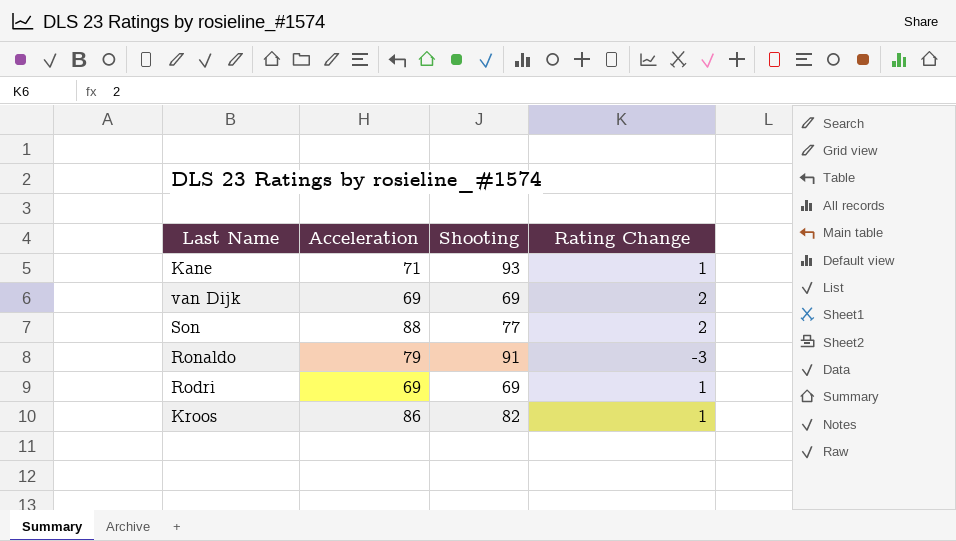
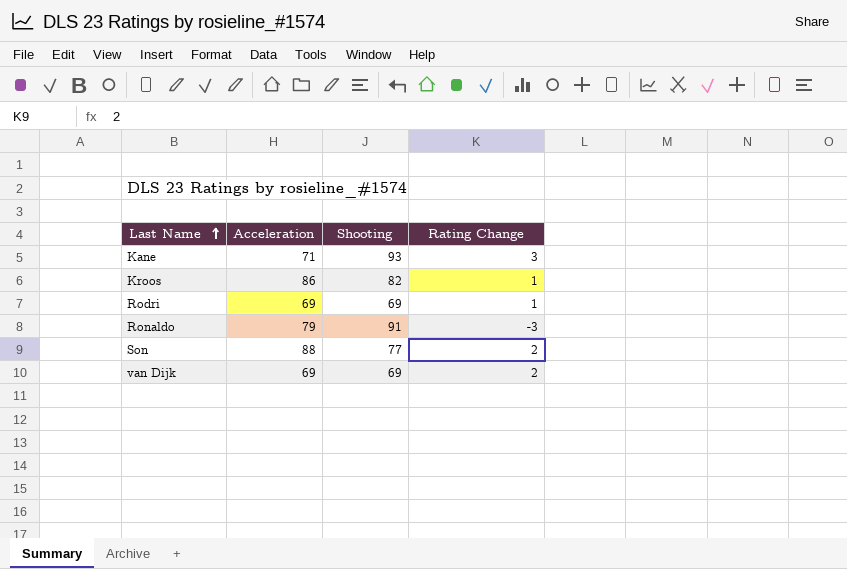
row order: none -> Last Name ascending
Kane | Rating Change: 1 -> 3

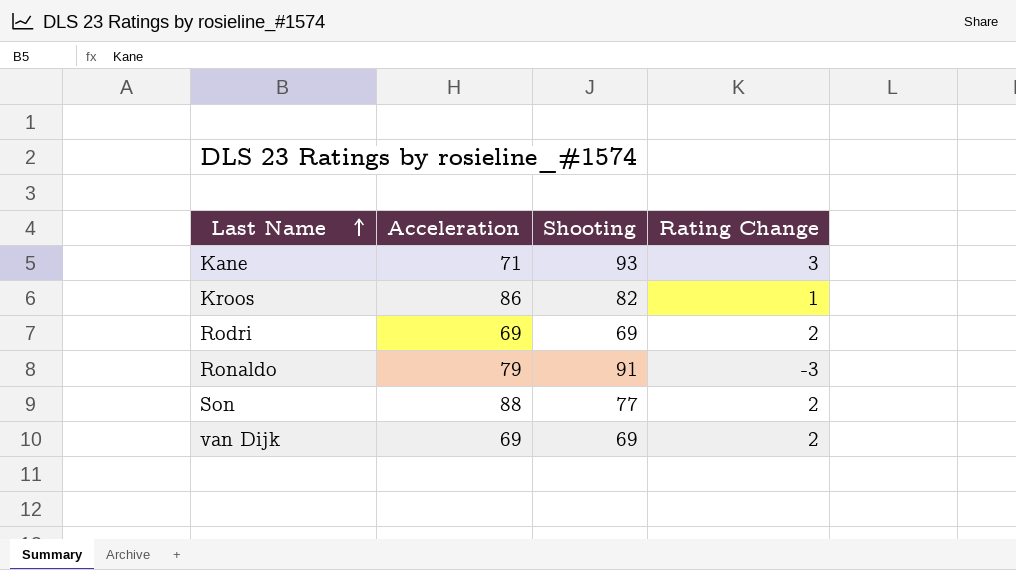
Rodri | Rating Change: 1 -> 2

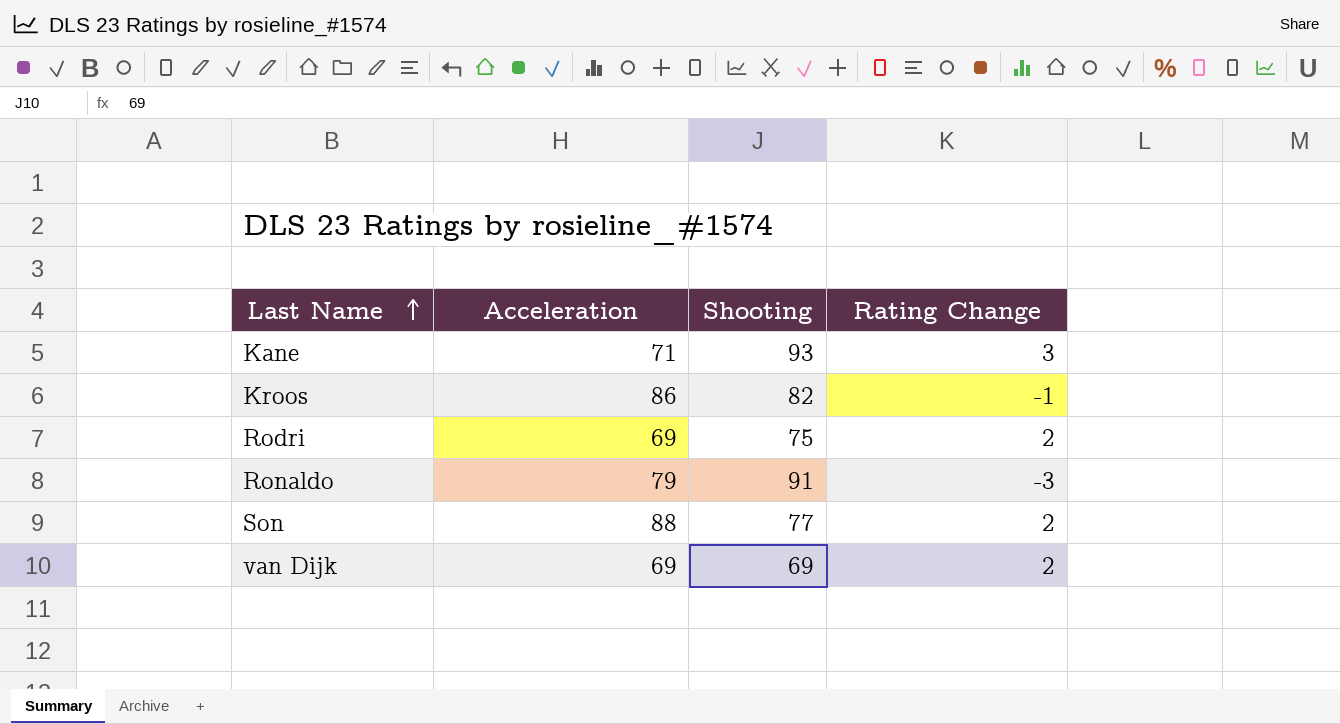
Kroos | Rating Change: 1 -> -1
Rodri | Shooting: 69 -> 75

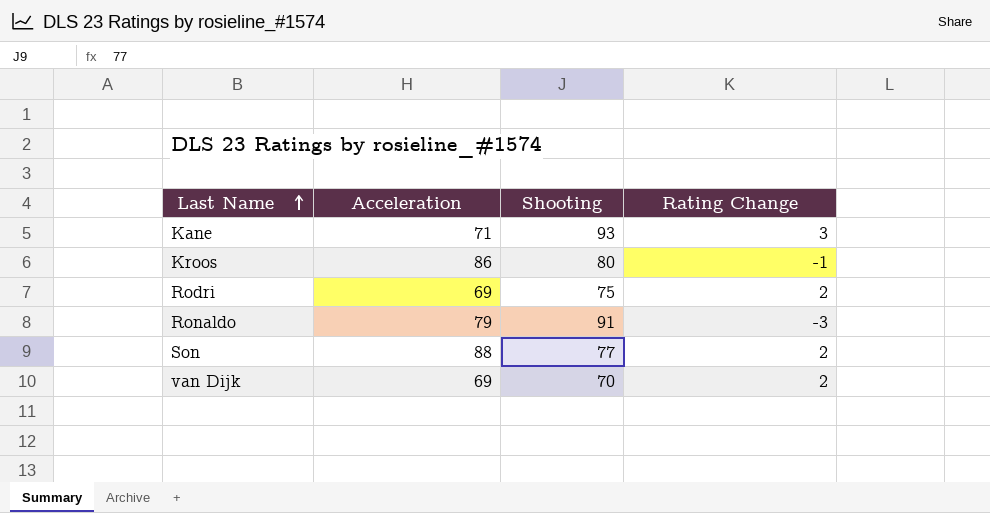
Kroos | Shooting: 82 -> 80
van Dijk | Shooting: 69 -> 70

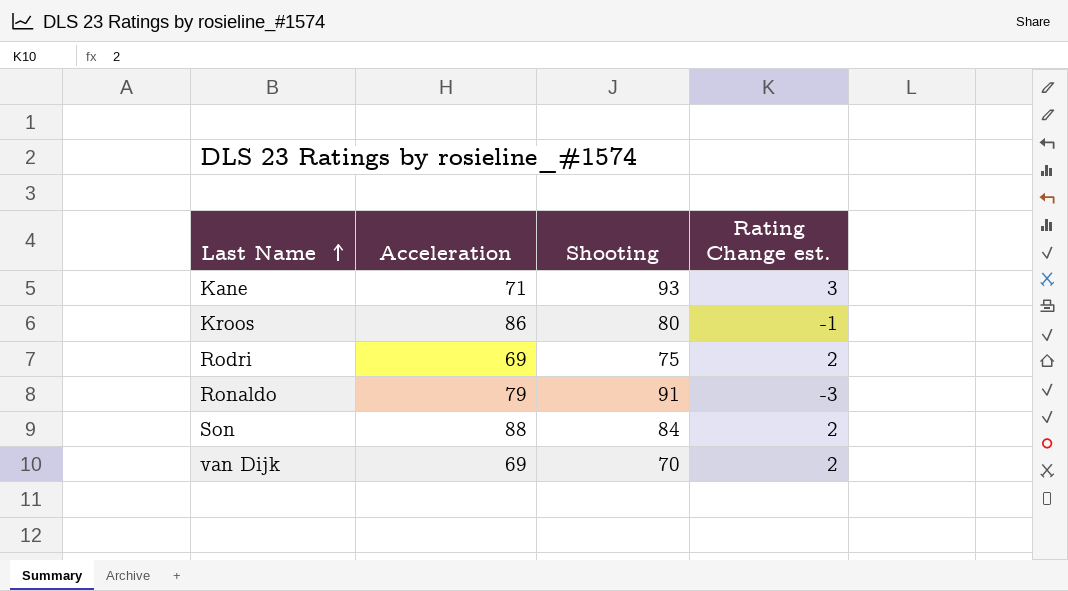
column name: Rating Change -> Rating Change est.
Son | Shooting: 77 -> 84

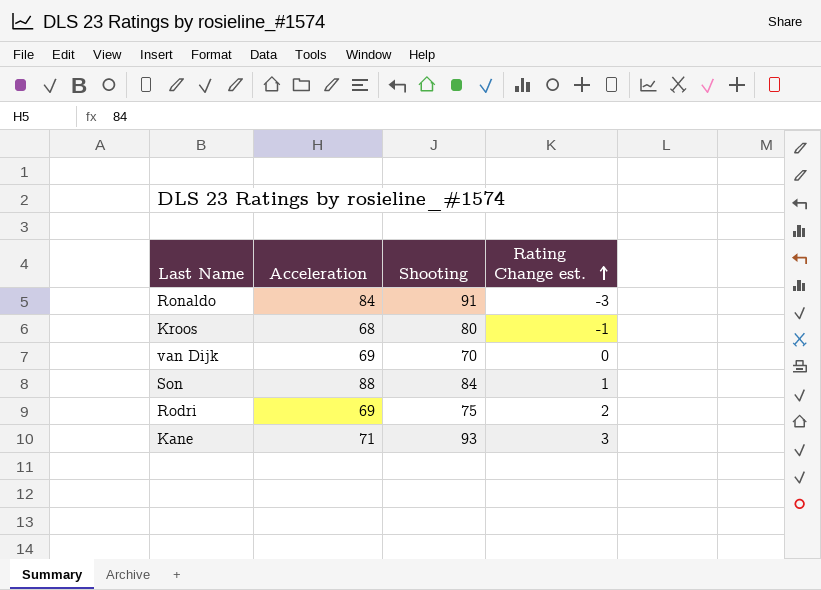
row order: Last Name ascending -> Rating Change est. ascending
Ronaldo | Acceleration: 79 -> 84
Kroos | Acceleration: 86 -> 68
van Dijk | Rating Change est.: 2 -> 0
Son | Rating Change est.: 2 -> 1

